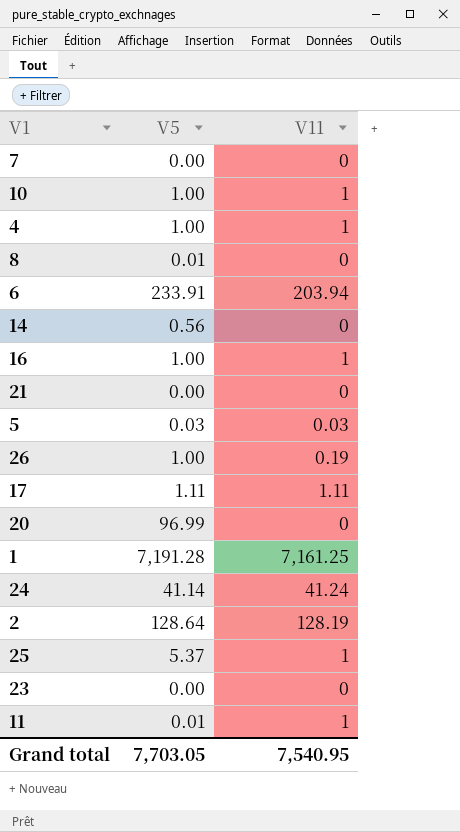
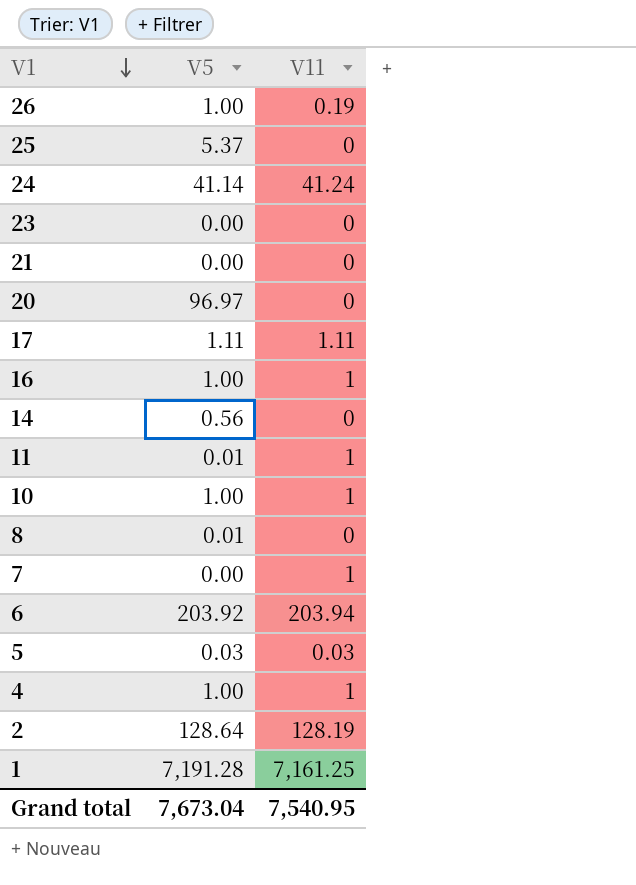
row order: none -> V1 descending
25 | V11: 1 -> 0
20 | V5: 96.99 -> 96.97
7 | V11: 0 -> 1
6 | V5: 233.91 -> 203.92
Grand total | V5: 7,703.05 -> 7,673.04

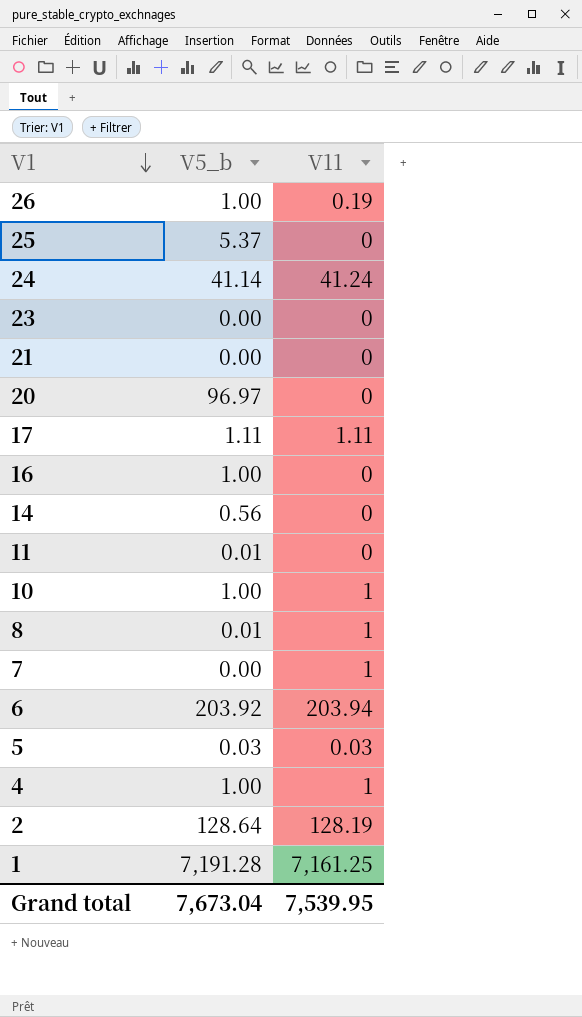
column name: V5 -> V5_b
16 | V11: 1 -> 0
11 | V11: 1 -> 0
8 | V11: 0 -> 1
Grand total | V11: 7,540.95 -> 7,539.95

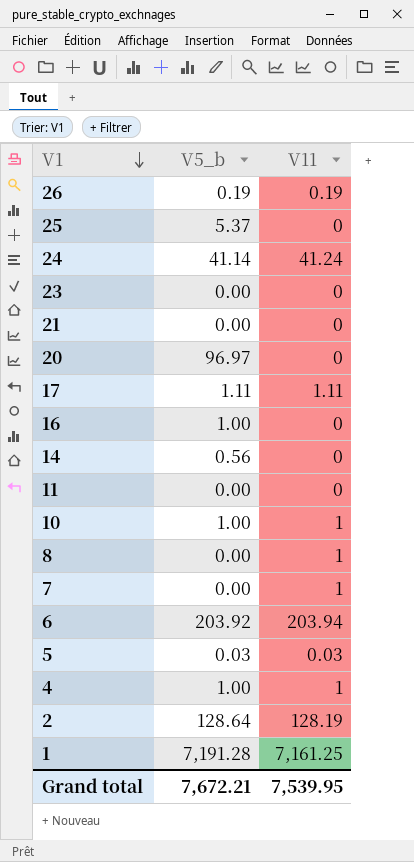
26 | V5_b: 1.00 -> 0.19
11 | V5_b: 0.01 -> 0.00
8 | V5_b: 0.01 -> 0.00
Grand total | V5_b: 7,673.04 -> 7,672.21

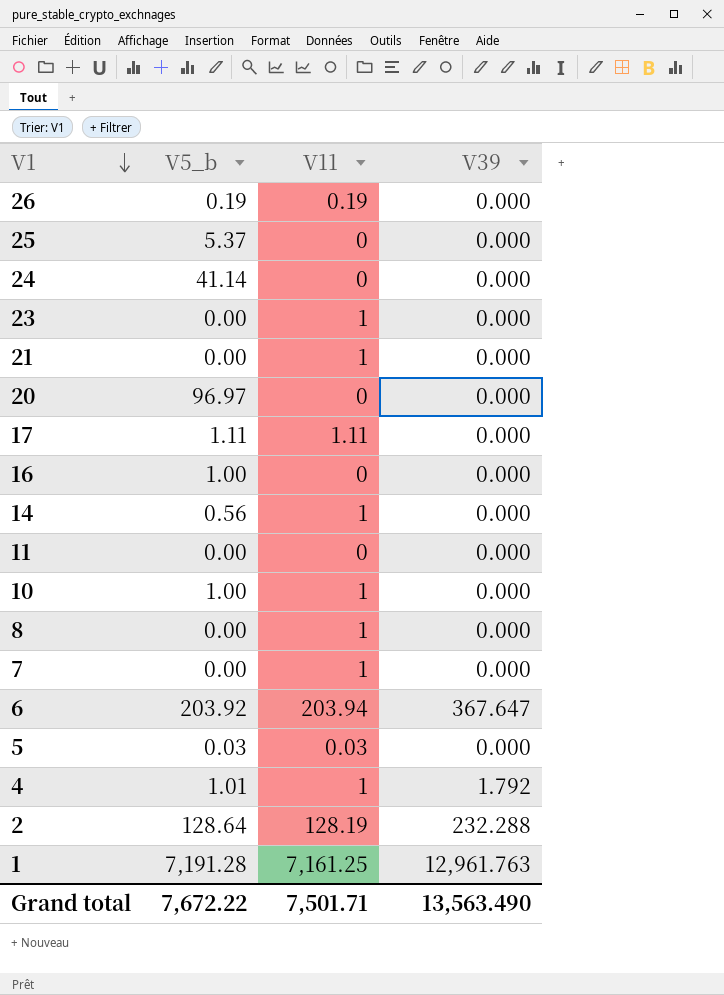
column V39 | position: none -> 4
24 | V11: 41.24 -> 0
23 | V11: 0 -> 1
21 | V11: 0 -> 1
14 | V11: 0 -> 1
4 | V5_b: 1.00 -> 1.01
Grand total | V5_b: 7,672.21 -> 7,672.22
Grand total | V11: 7,539.95 -> 7,501.71

